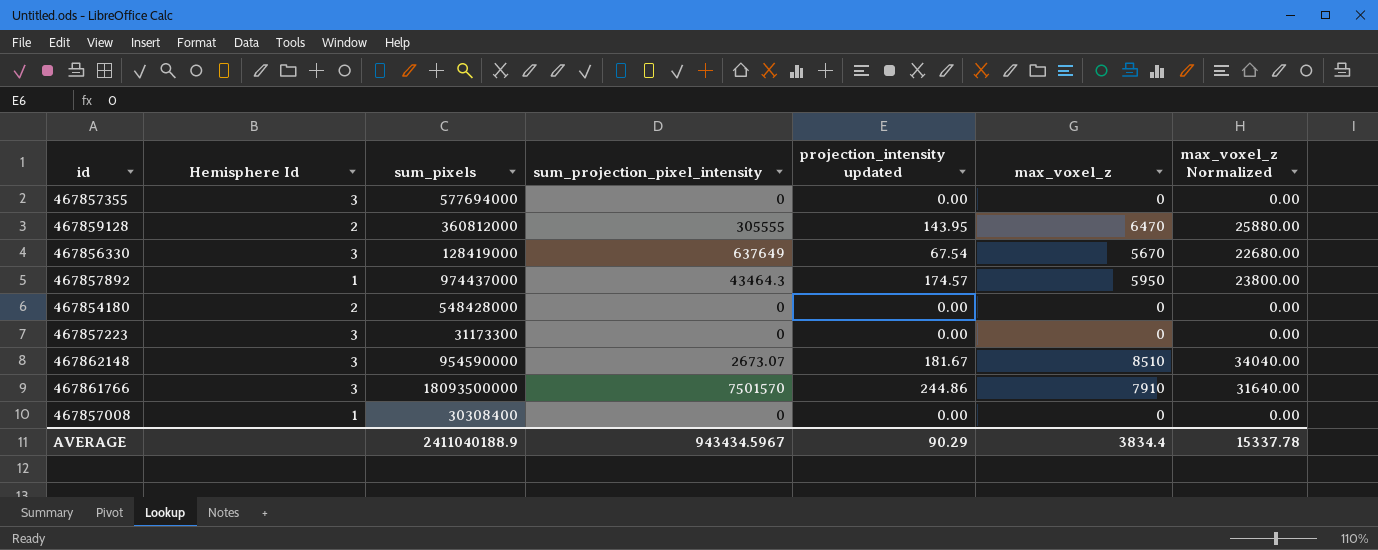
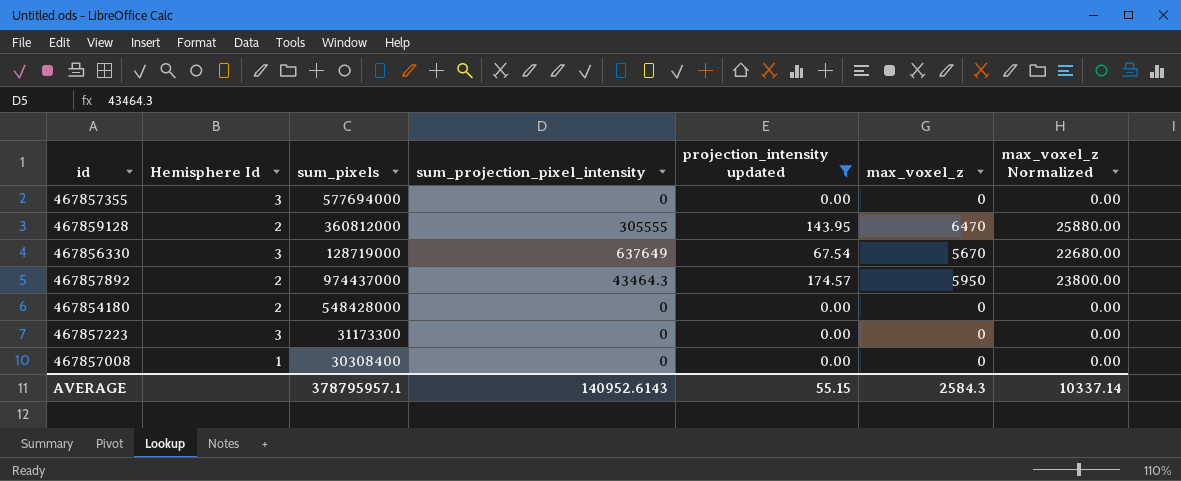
filter: none -> projection_intensity updated <= 174.57
467856330 | sum_pixels: 128419000 -> 128719000
467857892 | Hemisphere Id: 1 -> 2
AVERAGE | sum_pixels: 2411040188.9 -> 378795957.1
AVERAGE | sum_projection_pixel_intensity: 943434.5967 -> 140952.6143
AVERAGE | projection_intensity updated: 90.29 -> 55.15
AVERAGE | max_voxel_z: 3834.4 -> 2584.3
AVERAGE | max_voxel_z Normalized: 15337.78 -> 10337.14

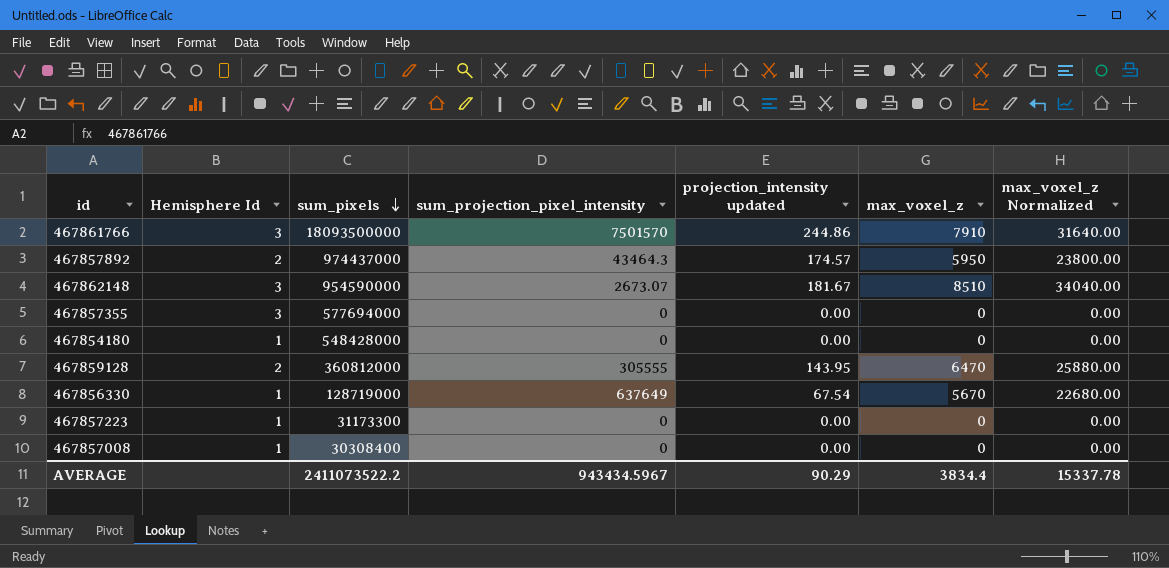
filter: projection_intensity updated <= 174.57 -> none
row order: none -> sum_pixels descending
467854180 | Hemisphere Id: 2 -> 1
467856330 | Hemisphere Id: 3 -> 1
467857223 | Hemisphere Id: 3 -> 1
AVERAGE | sum_pixels: 378795957.1 -> 2411073522.2
AVERAGE | sum_projection_pixel_intensity: 140952.6143 -> 943434.5967
AVERAGE | projection_intensity updated: 55.15 -> 90.29
AVERAGE | max_voxel_z: 2584.3 -> 3834.4
AVERAGE | max_voxel_z Normalized: 10337.14 -> 15337.78

